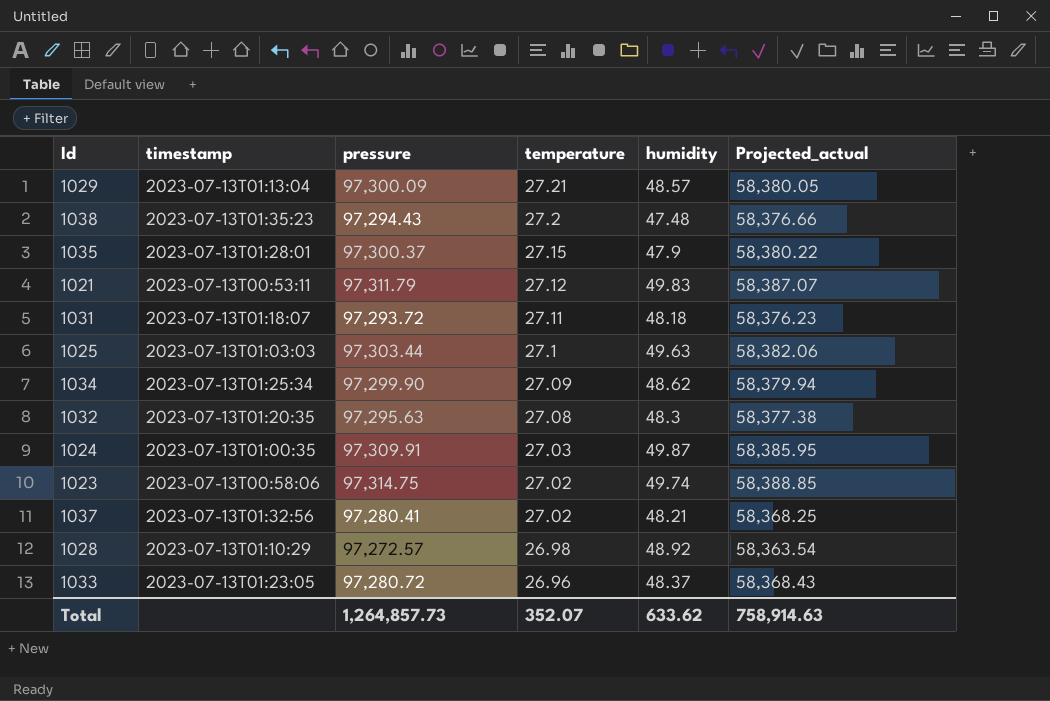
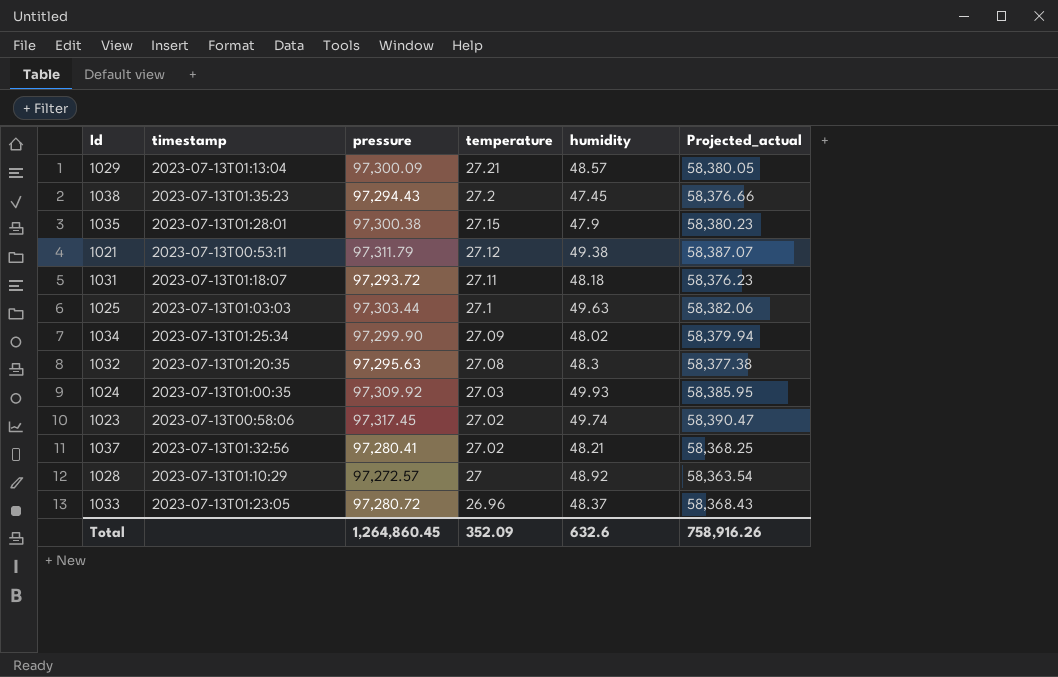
1038 | humidity: 47.48 -> 47.45
1035 | pressure: 97,300.37 -> 97,300.38
1035 | Projected_actual: 58,380.22 -> 58,380.23
1021 | humidity: 49.83 -> 49.38
1034 | humidity: 48.62 -> 48.02
1024 | pressure: 97,309.91 -> 97,309.92
1024 | humidity: 49.87 -> 49.93
1023 | pressure: 97,314.75 -> 97,317.45
1023 | Projected_actual: 58,388.85 -> 58,390.47
1028 | temperature: 26.98 -> 27
Total | pressure: 1,264,857.73 -> 1,264,860.45
Total | temperature: 352.07 -> 352.09
Total | humidity: 633.62 -> 632.6
Total | Projected_actual: 758,914.63 -> 758,916.26

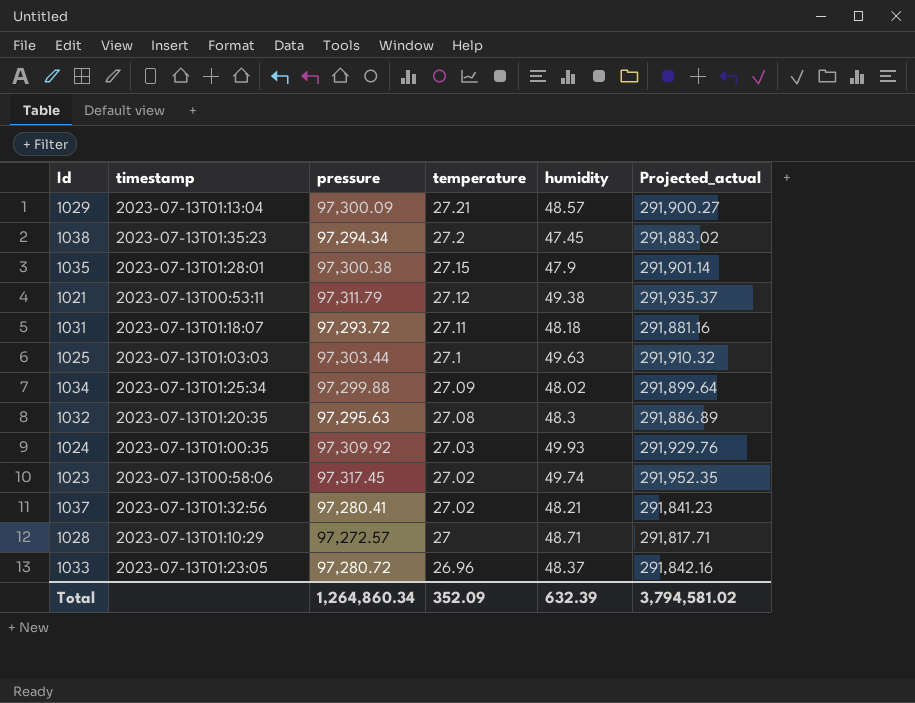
column Projected_actual | formula: [pressure] * 0.6 -> [pressure] * 3
1038 | pressure: 97,294.43 -> 97,294.34
1034 | pressure: 97,299.90 -> 97,299.88
1028 | humidity: 48.92 -> 48.71
Total | pressure: 1,264,860.45 -> 1,264,860.34
Total | humidity: 632.6 -> 632.39
Total | Projected_actual: 758,916.26 -> 3,794,581.02

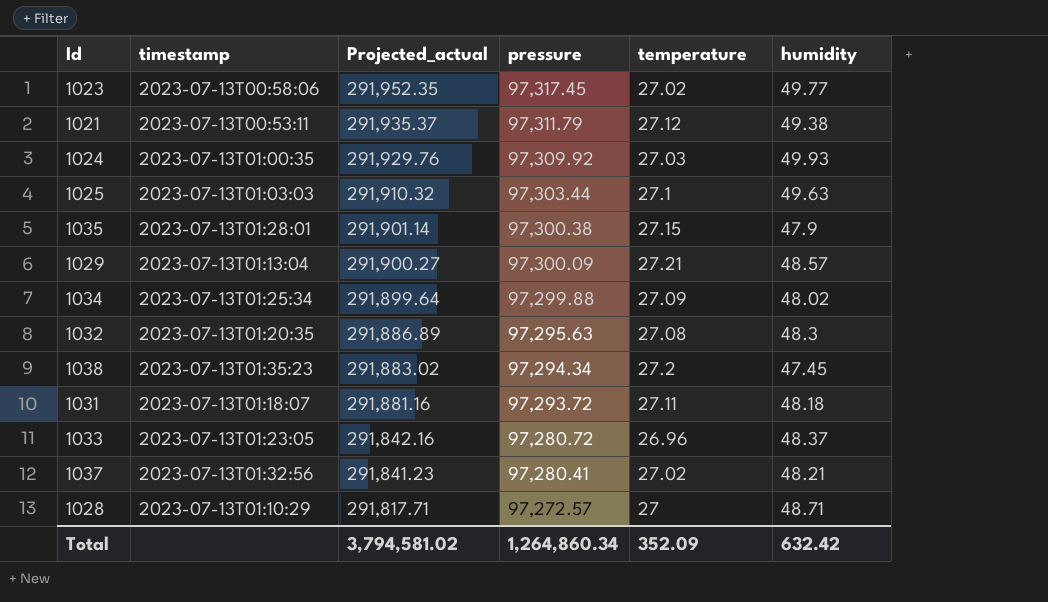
row order: temperature descending -> Projected_actual descending
column Projected_actual | position: 6 -> 3
1023 | humidity: 49.74 -> 49.77
Total | humidity: 632.39 -> 632.42

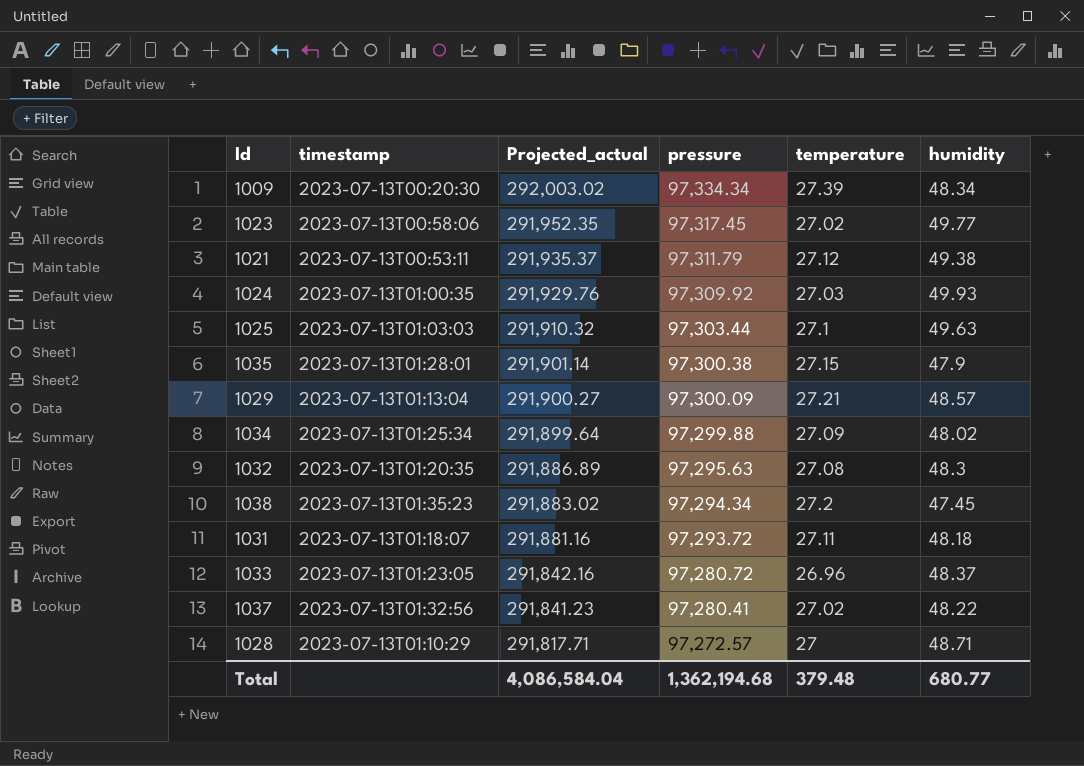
row 1009: none -> 2023-07-13T00:20:30 | 292,003.02 | 97,334.34 | 27.39 | 48.34
1037 | humidity: 48.21 -> 48.22
Total | Projected_actual: 3,794,581.02 -> 4,086,584.04
Total | pressure: 1,264,860.34 -> 1,362,194.68
Total | temperature: 352.09 -> 379.48
Total | humidity: 632.42 -> 680.77

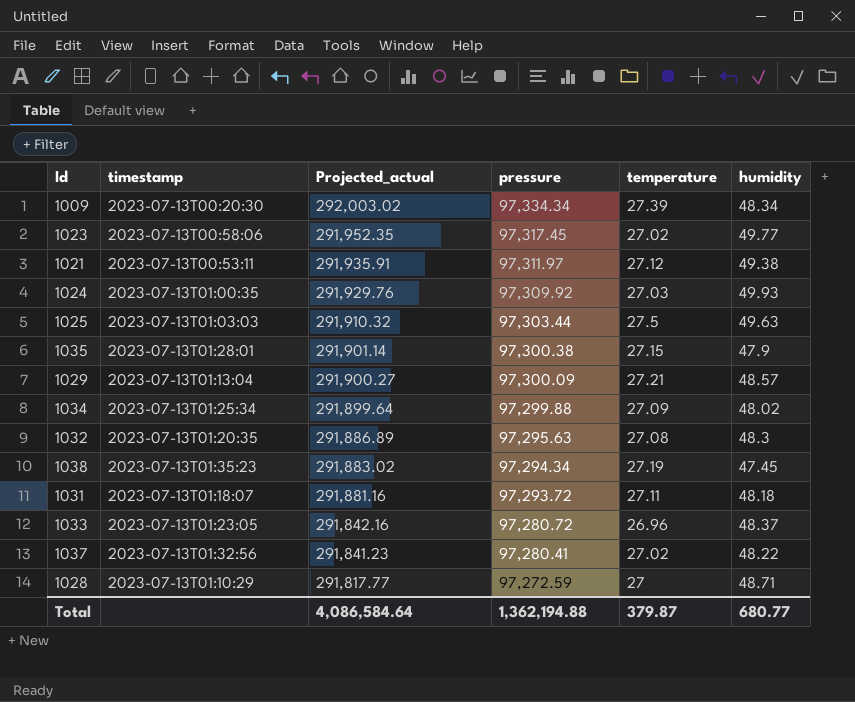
1021 | Projected_actual: 291,935.37 -> 291,935.91
1021 | pressure: 97,311.79 -> 97,311.97
1025 | temperature: 27.1 -> 27.5
1038 | temperature: 27.2 -> 27.19
1028 | Projected_actual: 291,817.71 -> 291,817.77
1028 | pressure: 97,272.57 -> 97,272.59
Total | Projected_actual: 4,086,584.04 -> 4,086,584.64
Total | pressure: 1,362,194.68 -> 1,362,194.88
Total | temperature: 379.48 -> 379.87

